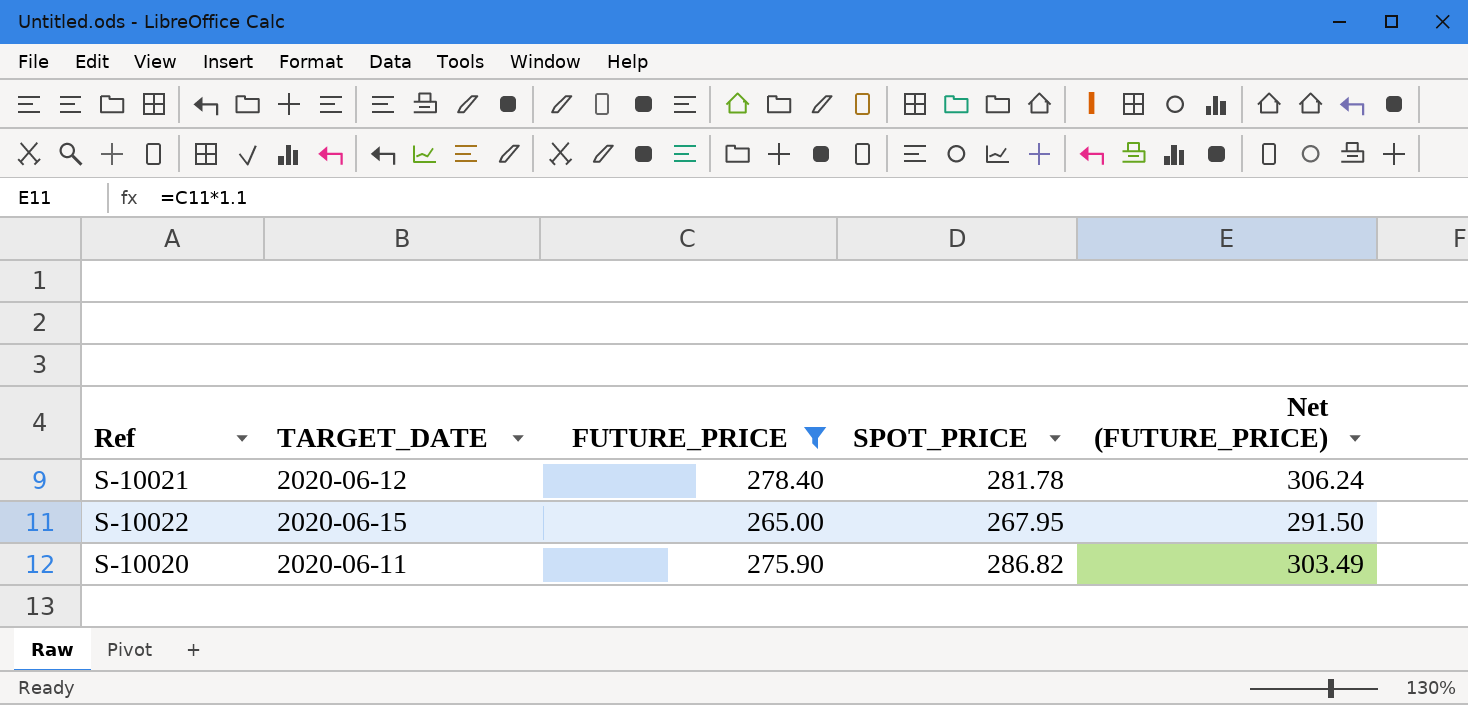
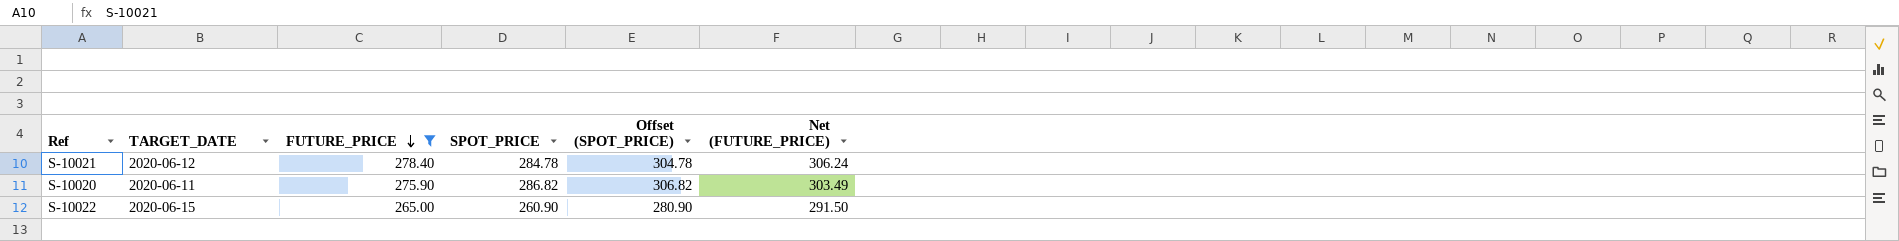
row order: none -> FUTURE_PRICE descending
column Offset (SPOT_PRICE) | formula: none -> [SPOT_PRICE] + 20
S-10021 | SPOT_PRICE: 281.78 -> 284.78
S-10022 | SPOT_PRICE: 267.95 -> 260.90

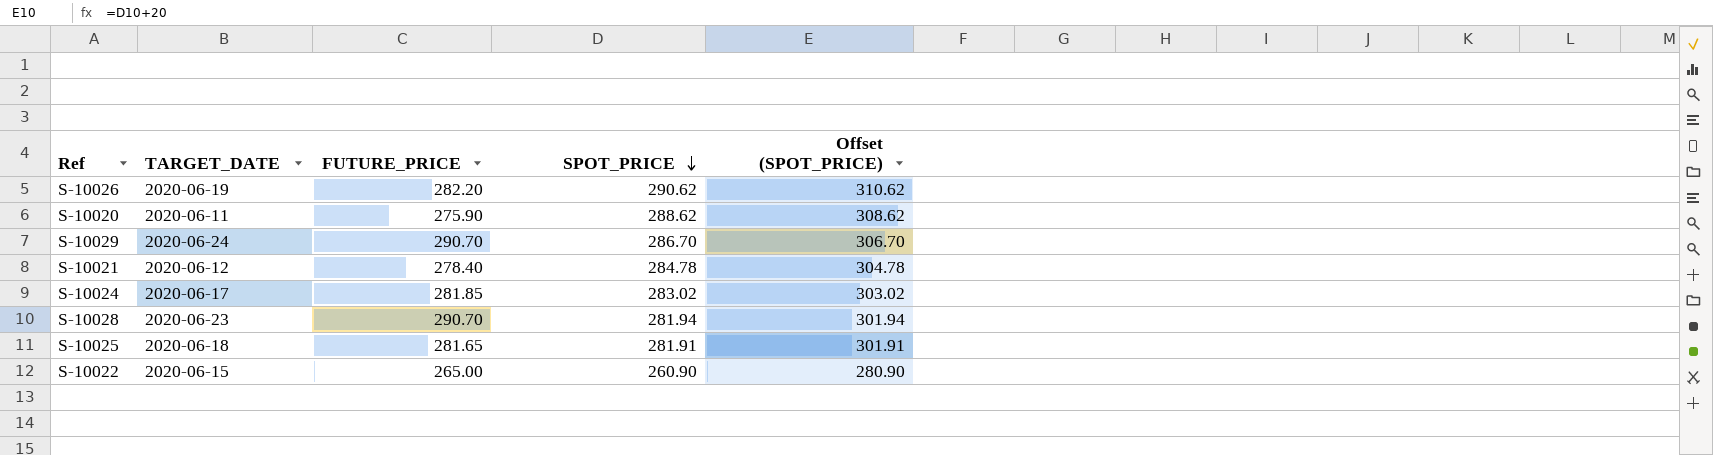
filter: FUTURE_PRICE <= 278.40 -> none
row order: FUTURE_PRICE descending -> SPOT_PRICE descending
column Net (FUTURE_PRICE) | formula: [FUTURE_PRICE] * 1.1 -> none
S-10020 | SPOT_PRICE: 286.82 -> 288.62
S-10020 | Offset (SPOT_PRICE): 306.82 -> 308.62

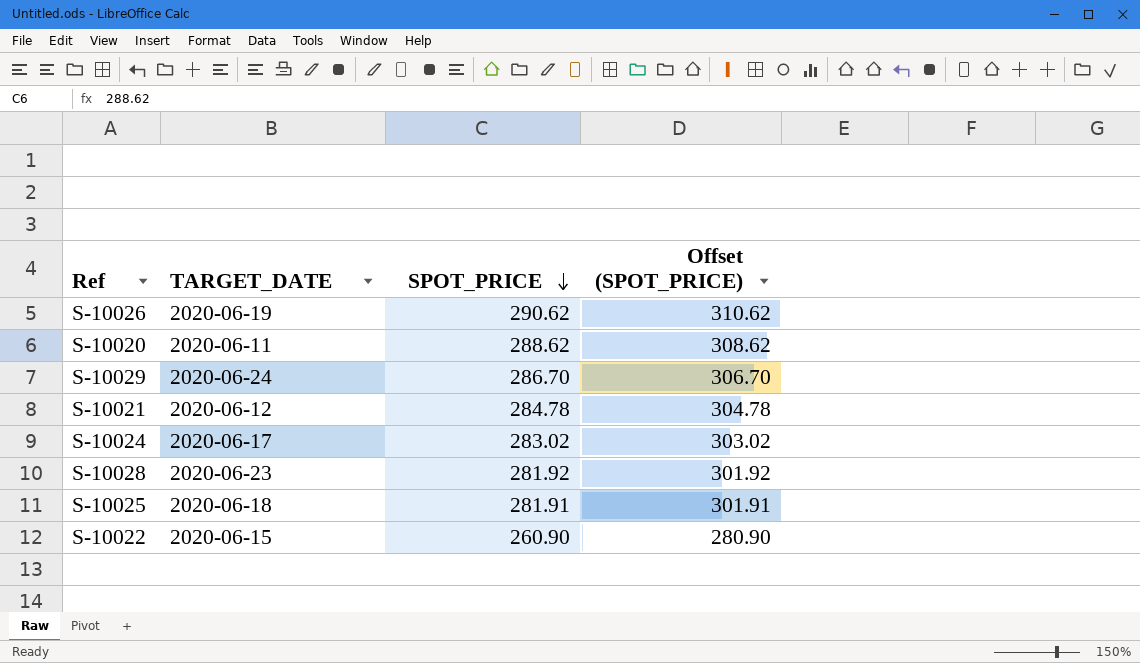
column FUTURE_PRICE | position: 3 -> none
S-10028 | SPOT_PRICE: 281.94 -> 281.92
S-10028 | Offset (SPOT_PRICE): 301.94 -> 301.92

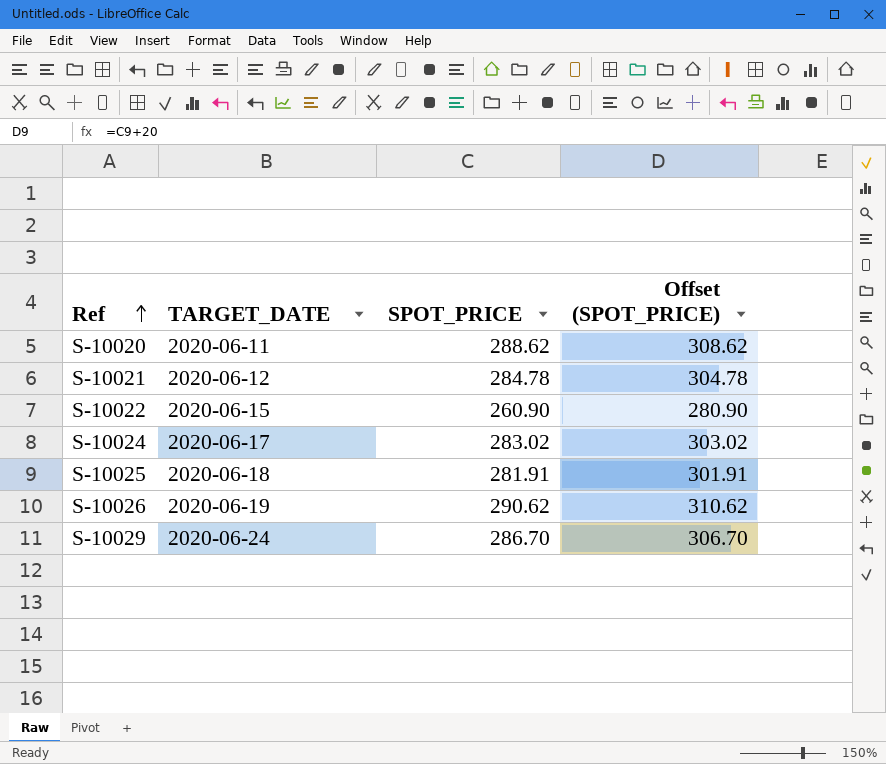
row order: SPOT_PRICE descending -> Ref ascending
row S-10028: 2020-06-23 | 281.92 | 301.92 -> none

